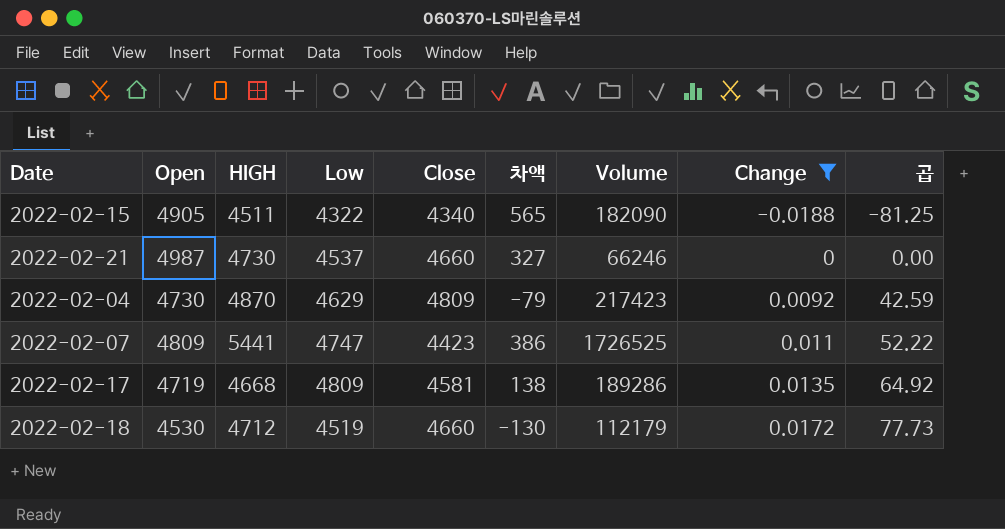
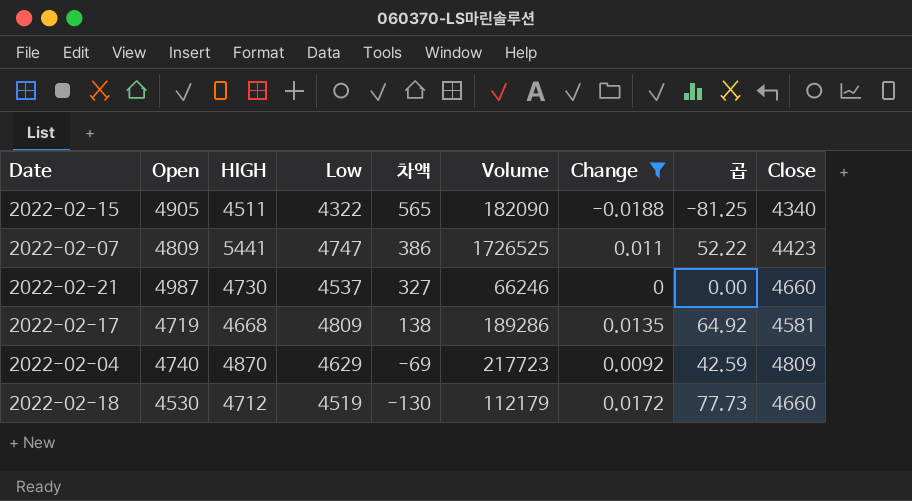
row order: Change ascending -> 차액 descending
column Close | position: 5 -> 9
2022-02-04 | Open: 4730 -> 4740
2022-02-04 | 차액: -79 -> -69
2022-02-04 | Volume: 217423 -> 217723

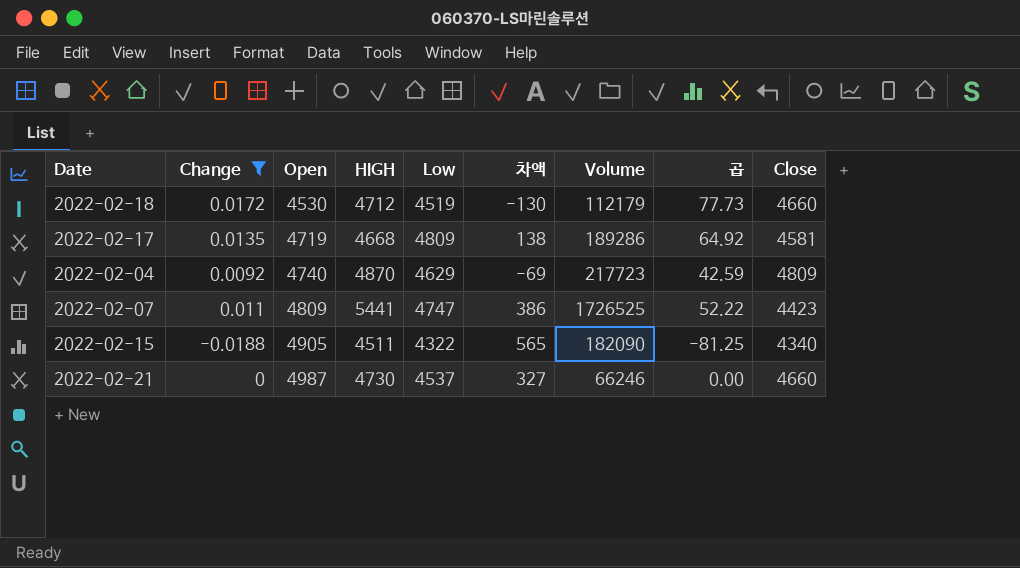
row order: 차액 descending -> Open ascending
column Change | position: 7 -> 2

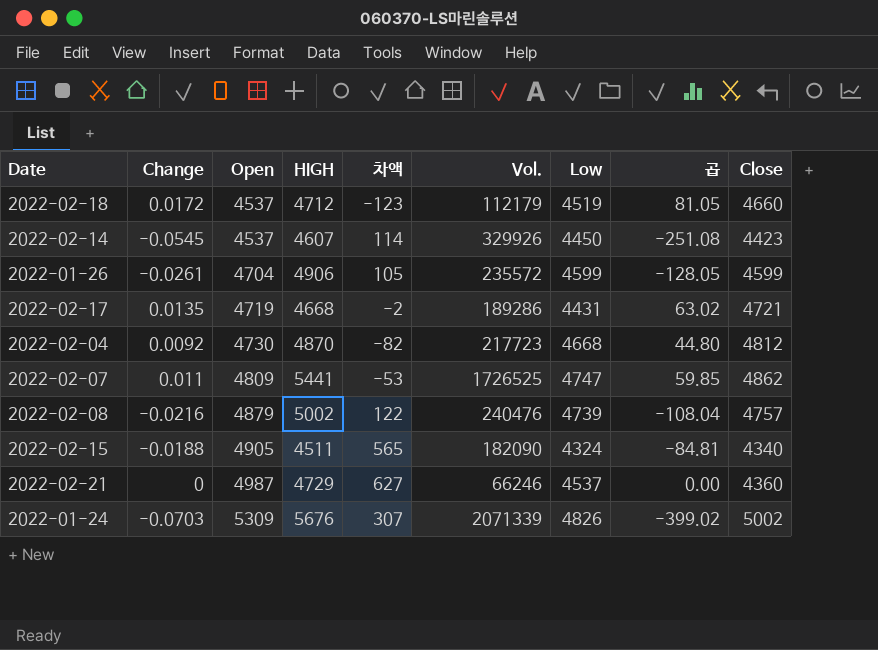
filter: Change >= -0.0188 -> none
column name: Volume -> Vol.
column Low | position: 5 -> 7
column 곱 | formula: [Change] * [Low] -> [Change] * [HIGH]
2022-02-18 | Open: 4530 -> 4537
2022-02-18 | 차액: -130 -> -123
2022-02-17 | 차액: 138 -> -2
2022-02-17 | Low: 4809 -> 4431
2022-02-17 | Close: 4581 -> 4721
2022-02-04 | Open: 4740 -> 4730
2022-02-04 | 차액: -69 -> -82
2022-02-04 | Low: 4629 -> 4668
2022-02-04 | Close: 4809 -> 4812
2022-02-07 | 차액: 386 -> -53
2022-02-07 | Close: 4423 -> 4862
2022-02-15 | Low: 4322 -> 4324
2022-02-21 | HIGH: 4730 -> 4729
2022-02-21 | 차액: 327 -> 627
2022-02-21 | Close: 4660 -> 4360

